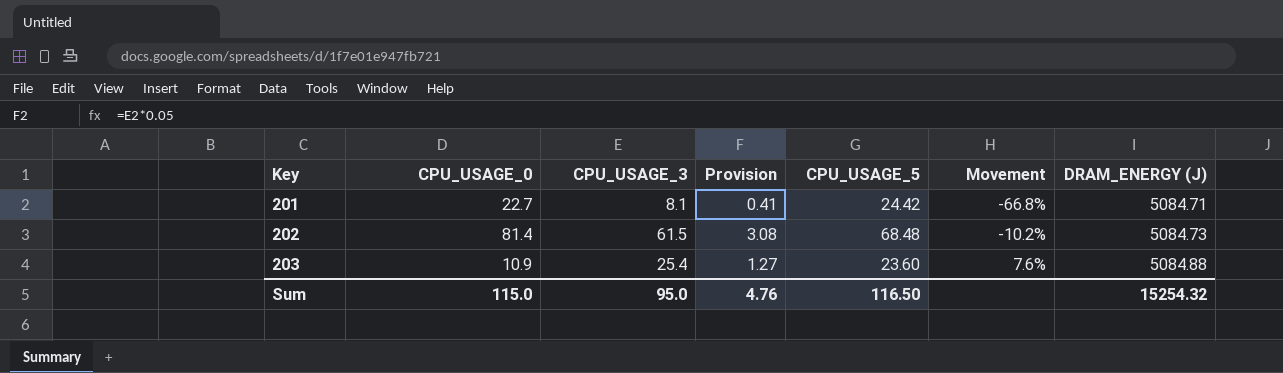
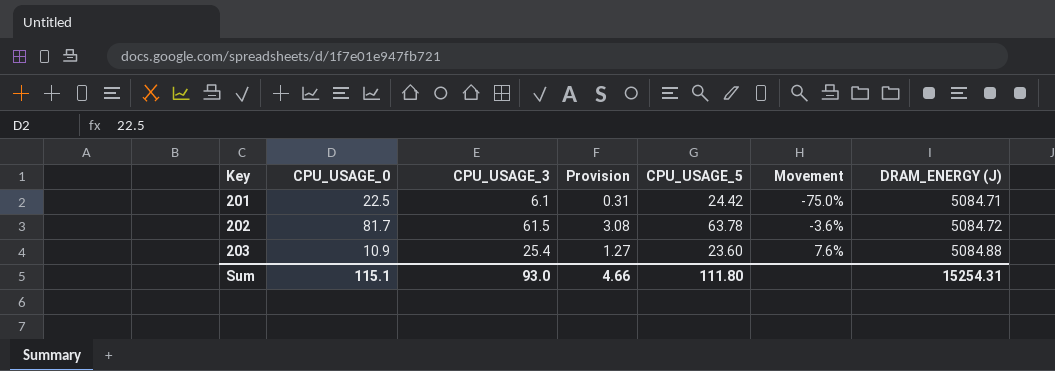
201 | CPU_USAGE_0: 22.7 -> 22.5
201 | CPU_USAGE_3: 8.1 -> 6.1
201 | Provision: 0.41 -> 0.31
201 | Movement: -66.8% -> -75.0%
202 | CPU_USAGE_0: 81.4 -> 81.7
202 | CPU_USAGE_5: 68.48 -> 63.78
202 | Movement: -10.2% -> -3.6%
202 | DRAM_ENERGY (J): 5084.73 -> 5084.72
Sum | CPU_USAGE_0: 115.0 -> 115.1
Sum | CPU_USAGE_3: 95.0 -> 93.0
Sum | Provision: 4.76 -> 4.66
Sum | CPU_USAGE_5: 116.50 -> 111.80
Sum | DRAM_ENERGY (J): 15254.32 -> 15254.31

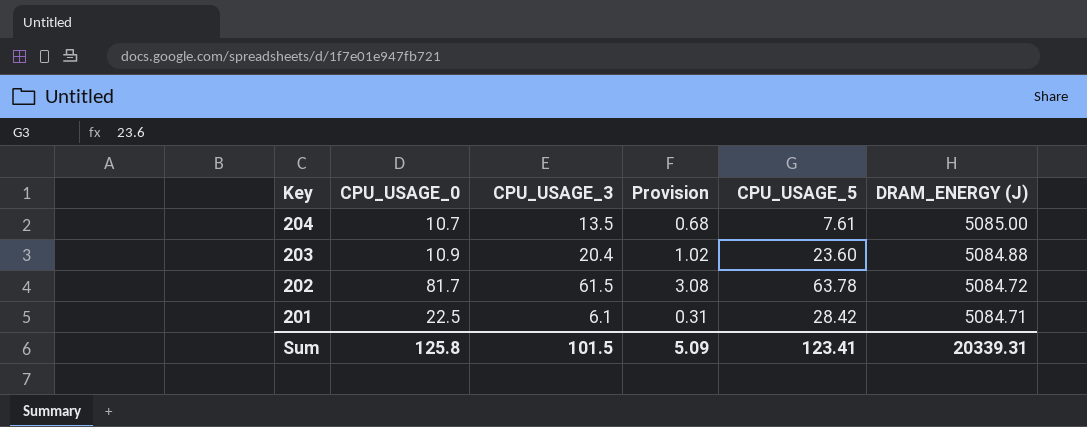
row order: Key ascending -> Key descending
column Movement | formula: ([CPU_USAGE_3] - [CPU_USAGE_5]) / [CPU_USAGE_5] -> none
row 204: none -> 10.7 | 13.5 | 0.68 | 7.61 | 5085.00
203 | CPU_USAGE_3: 25.4 -> 20.4
203 | Provision: 1.27 -> 1.02
201 | CPU_USAGE_5: 24.42 -> 28.42
Sum | CPU_USAGE_0: 115.1 -> 125.8
Sum | CPU_USAGE_3: 93.0 -> 101.5
Sum | Provision: 4.66 -> 5.09
Sum | CPU_USAGE_5: 111.80 -> 123.41
Sum | DRAM_ENERGY (J): 15254.31 -> 20339.31

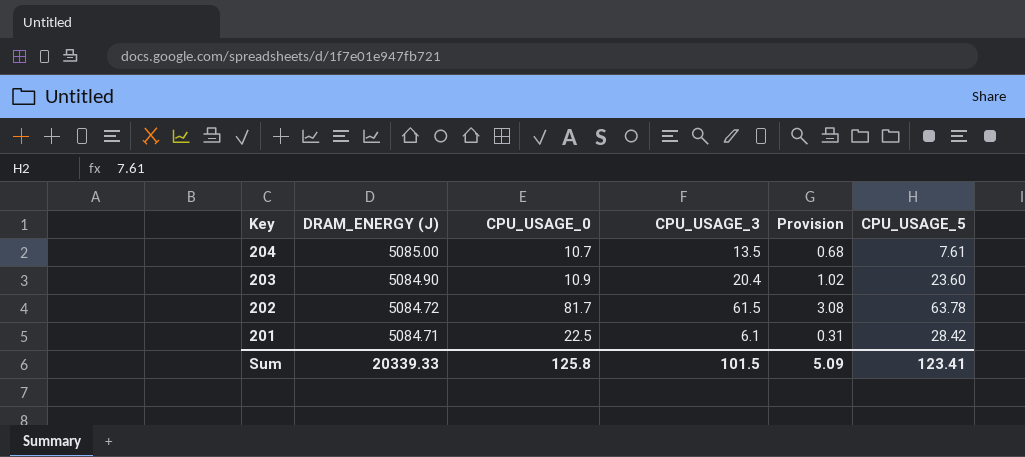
column DRAM_ENERGY (J) | position: 6 -> 2
203 | DRAM_ENERGY (J): 5084.88 -> 5084.90
Sum | DRAM_ENERGY (J): 20339.31 -> 20339.33

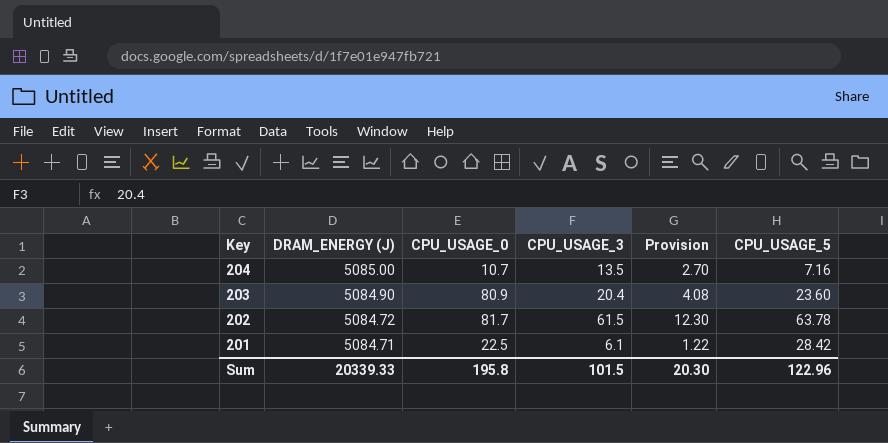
column Provision | formula: [CPU_USAGE_3] * 0.05 -> [CPU_USAGE_3] * 0.2
204 | CPU_USAGE_5: 7.61 -> 7.16
203 | CPU_USAGE_0: 10.9 -> 80.9
Sum | CPU_USAGE_0: 125.8 -> 195.8
Sum | Provision: 5.09 -> 20.30
Sum | CPU_USAGE_5: 123.41 -> 122.96

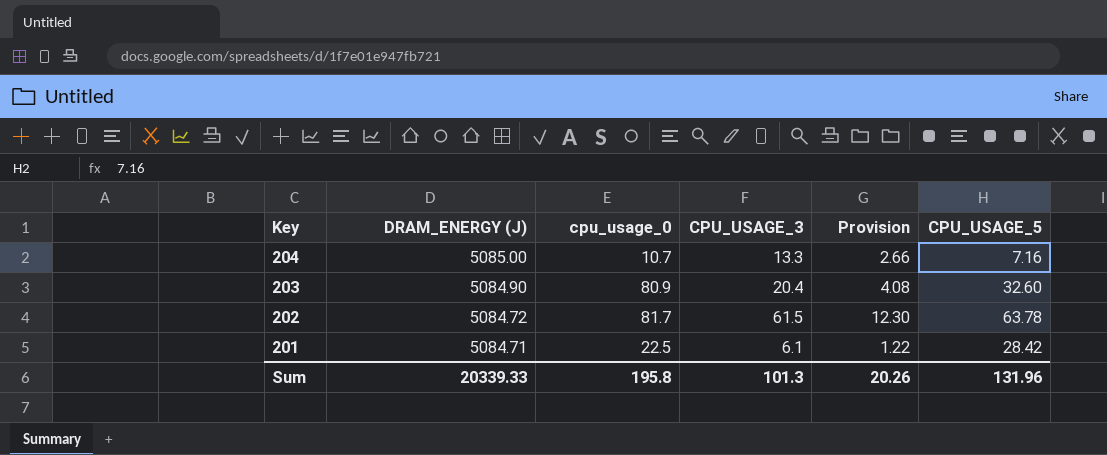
column name: CPU_USAGE_0 -> cpu_usage_0
204 | CPU_USAGE_3: 13.5 -> 13.3
204 | Provision: 2.70 -> 2.66
203 | CPU_USAGE_5: 23.60 -> 32.60
Sum | CPU_USAGE_3: 101.5 -> 101.3
Sum | Provision: 20.30 -> 20.26
Sum | CPU_USAGE_5: 122.96 -> 131.96

